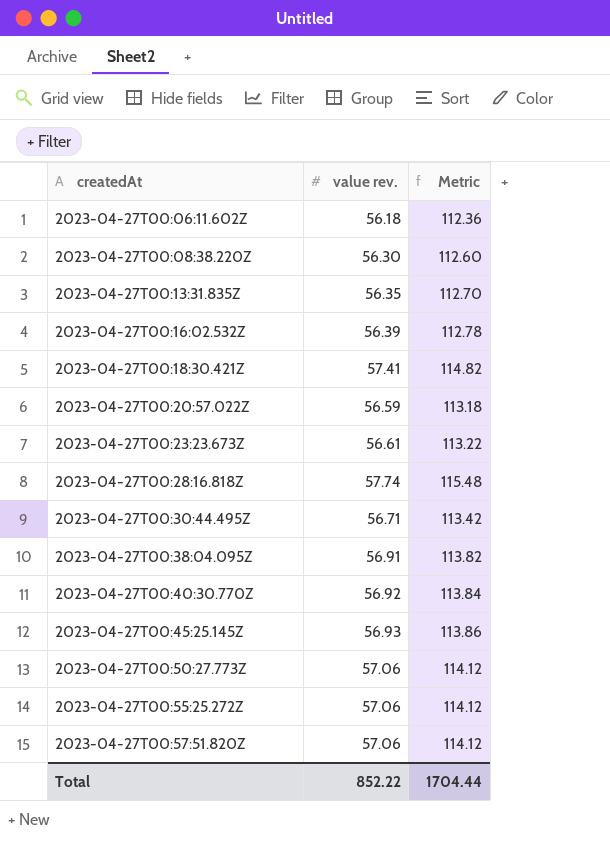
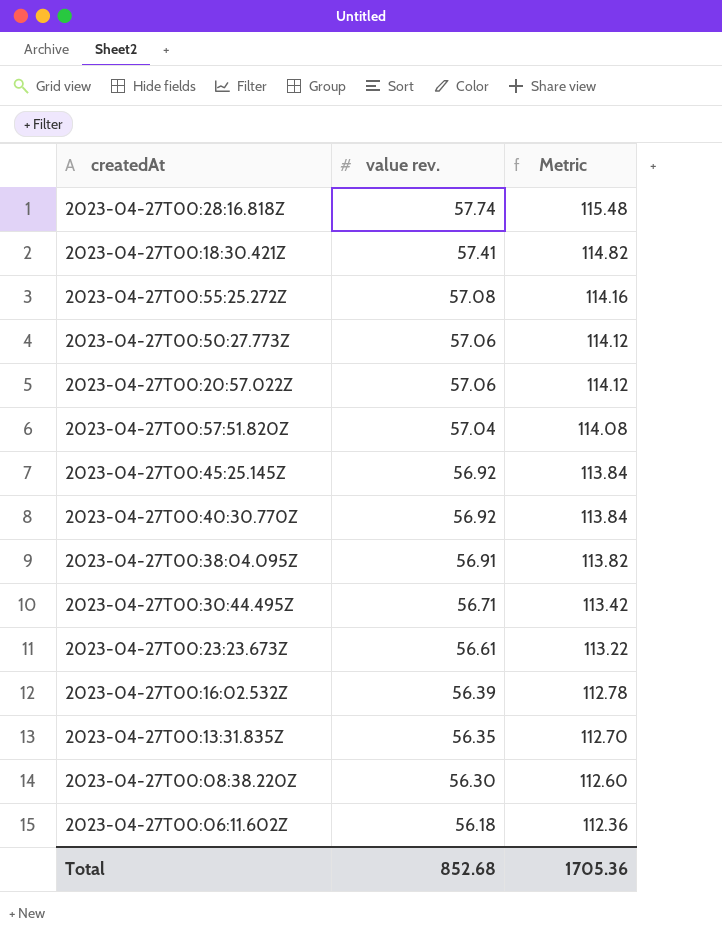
row order: createdAt ascending -> value rev. descending
2023-04-27T00:55:25.272Z | value rev.: 57.06 -> 57.08
2023-04-27T00:55:25.272Z | Metric: 114.12 -> 114.16
2023-04-27T00:20:57.022Z | value rev.: 56.59 -> 57.06
2023-04-27T00:20:57.022Z | Metric: 113.18 -> 114.12
2023-04-27T00:57:51.820Z | value rev.: 57.06 -> 57.04
2023-04-27T00:57:51.820Z | Metric: 114.12 -> 114.08
2023-04-27T00:45:25.145Z | value rev.: 56.93 -> 56.92
2023-04-27T00:45:25.145Z | Metric: 113.86 -> 113.84
Total | value rev.: 852.22 -> 852.68
Total | Metric: 1704.44 -> 1705.36

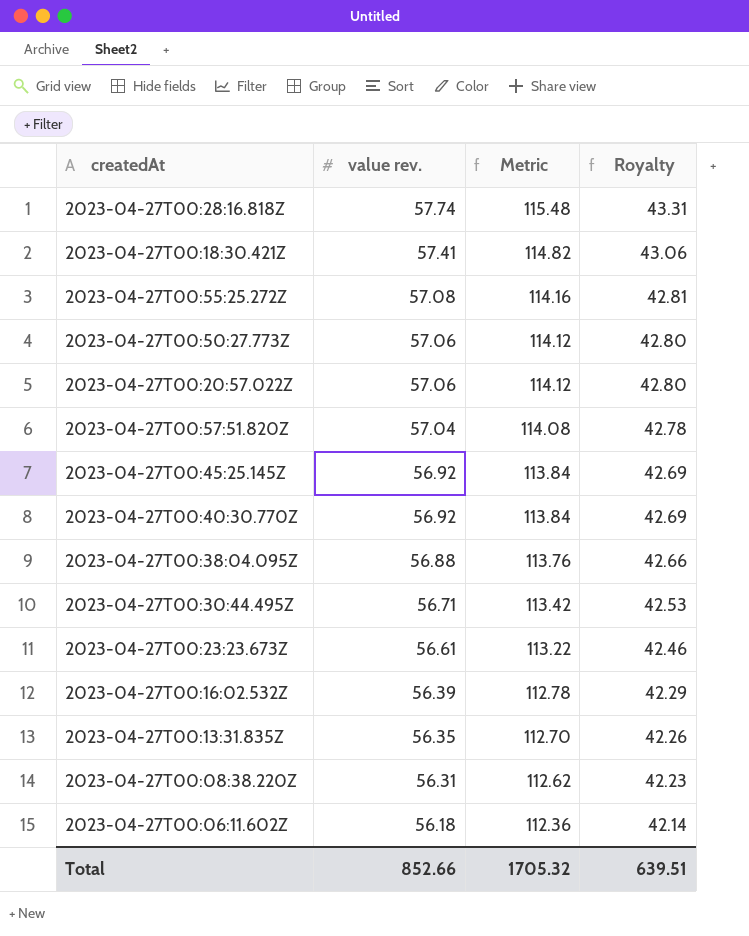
column Royalty | formula: none -> [value rev.] * 0.75
2023-04-27T00:38:04.095Z | value rev.: 56.91 -> 56.88
2023-04-27T00:38:04.095Z | Metric: 113.82 -> 113.76
2023-04-27T00:08:38.220Z | value rev.: 56.30 -> 56.31
2023-04-27T00:08:38.220Z | Metric: 112.60 -> 112.62
Total | value rev.: 852.68 -> 852.66
Total | Metric: 1705.36 -> 1705.32

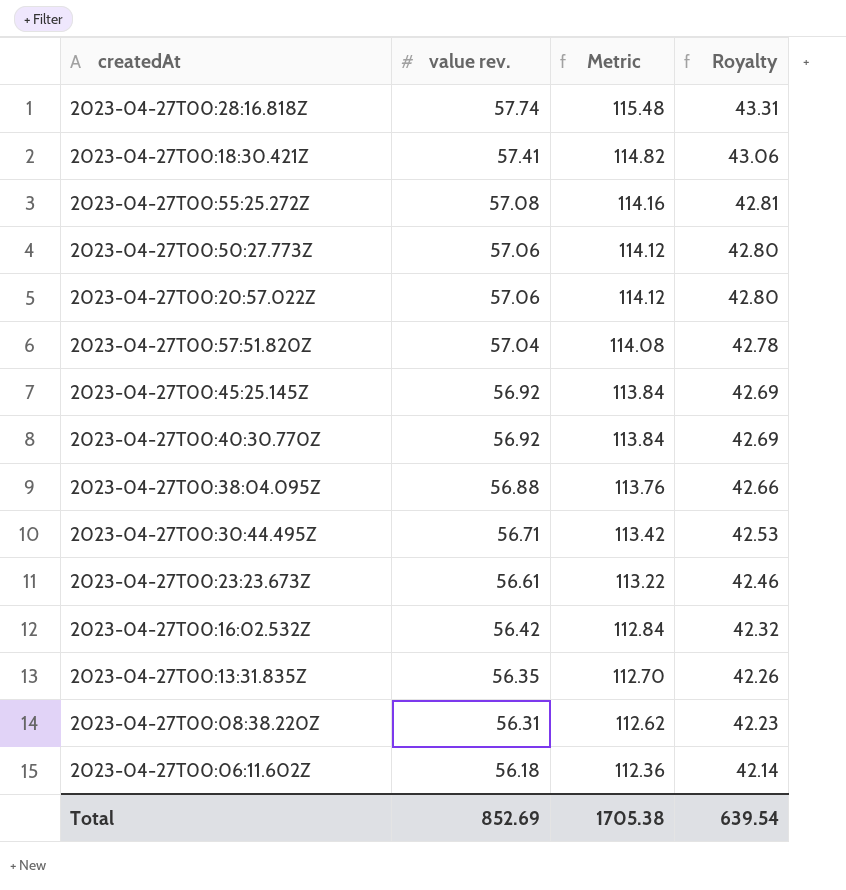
2023-04-27T00:16:02.532Z | value rev.: 56.39 -> 56.42
2023-04-27T00:16:02.532Z | Metric: 112.78 -> 112.84
2023-04-27T00:16:02.532Z | Royalty: 42.29 -> 42.32
Total | value rev.: 852.66 -> 852.69
Total | Metric: 1705.32 -> 1705.38
Total | Royalty: 639.51 -> 639.54

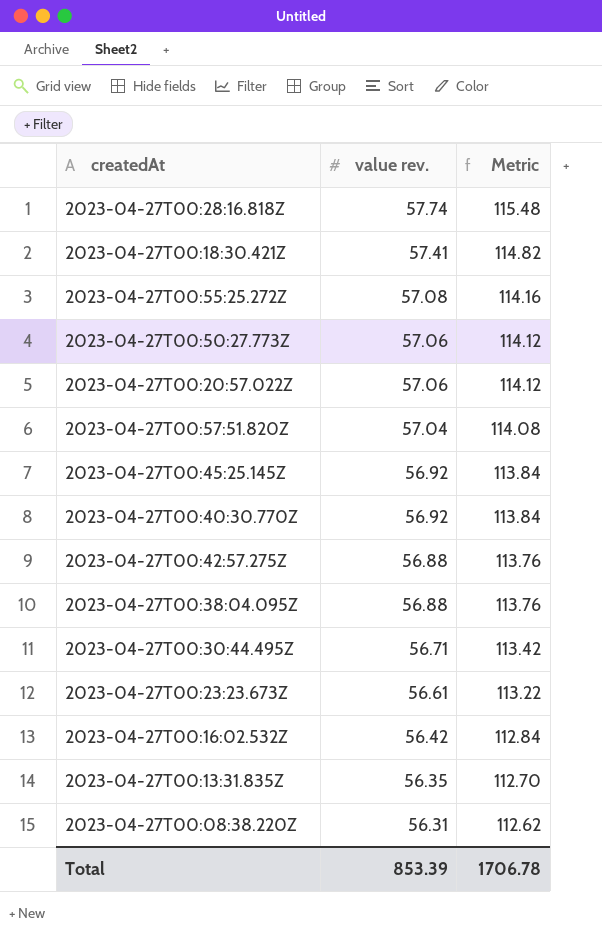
column Royalty | formula: [value rev.] * 0.75 -> none
row 2023-04-27T00:06:11.602Z: 56.18 | 112.36 | 42.14 -> none
row 2023-04-27T00:42:57.275Z: none -> 56.88 | 113.76
Total | value rev.: 852.69 -> 853.39
Total | Metric: 1705.38 -> 1706.78

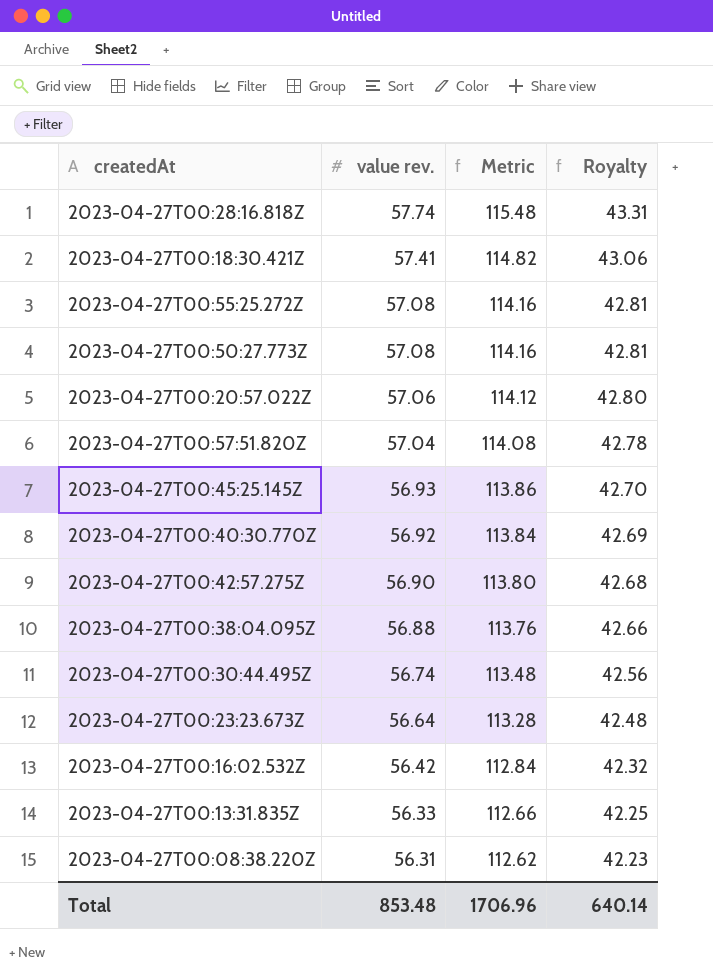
column Royalty | formula: none -> [value rev.] * 0.75
2023-04-27T00:50:27.773Z | value rev.: 57.06 -> 57.08
2023-04-27T00:50:27.773Z | Metric: 114.12 -> 114.16
2023-04-27T00:45:25.145Z | value rev.: 56.92 -> 56.93
2023-04-27T00:45:25.145Z | Metric: 113.84 -> 113.86
2023-04-27T00:42:57.275Z | value rev.: 56.88 -> 56.90
2023-04-27T00:42:57.275Z | Metric: 113.76 -> 113.80
2023-04-27T00:30:44.495Z | value rev.: 56.71 -> 56.74
2023-04-27T00:30:44.495Z | Metric: 113.42 -> 113.48
2023-04-27T00:23:23.673Z | value rev.: 56.61 -> 56.64
2023-04-27T00:23:23.673Z | Metric: 113.22 -> 113.28
2023-04-27T00:13:31.835Z | value rev.: 56.35 -> 56.33
2023-04-27T00:13:31.835Z | Metric: 112.70 -> 112.66
Total | value rev.: 853.39 -> 853.48
Total | Metric: 1706.78 -> 1706.96

